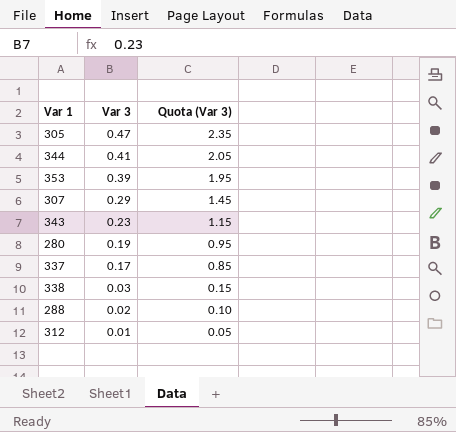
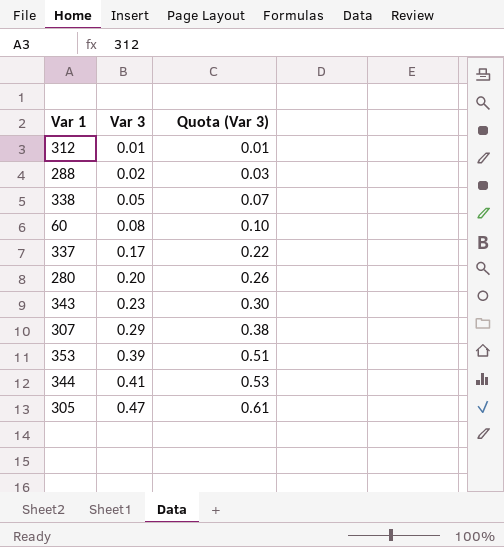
row order: Var 3 descending -> Var 3 ascending
column Quota (Var 3) | formula: [Var 3] * 5 -> [Var 3] * 1.3
338 | Var 3: 0.03 -> 0.05
row 60: none -> 0.08 | 0.10
280 | Var 3: 0.19 -> 0.20

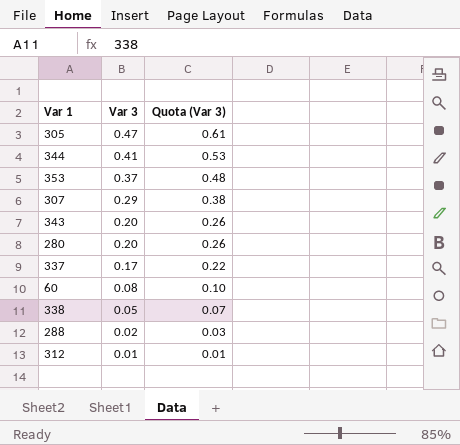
row order: Var 3 ascending -> Var 3 descending
353 | Var 3: 0.39 -> 0.37
353 | Quota (Var 3): 0.51 -> 0.48
343 | Var 3: 0.23 -> 0.20
343 | Quota (Var 3): 0.30 -> 0.26

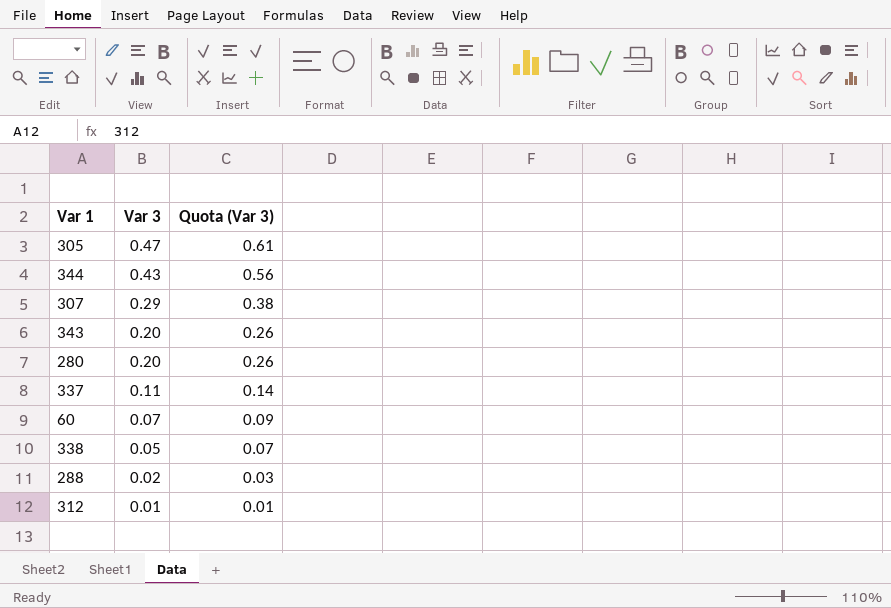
row 353: 0.37 | 0.48 -> none
344 | Var 3: 0.41 -> 0.43
344 | Quota (Var 3): 0.53 -> 0.56
337 | Var 3: 0.17 -> 0.11
337 | Quota (Var 3): 0.22 -> 0.14
60 | Var 3: 0.08 -> 0.07
60 | Quota (Var 3): 0.10 -> 0.09

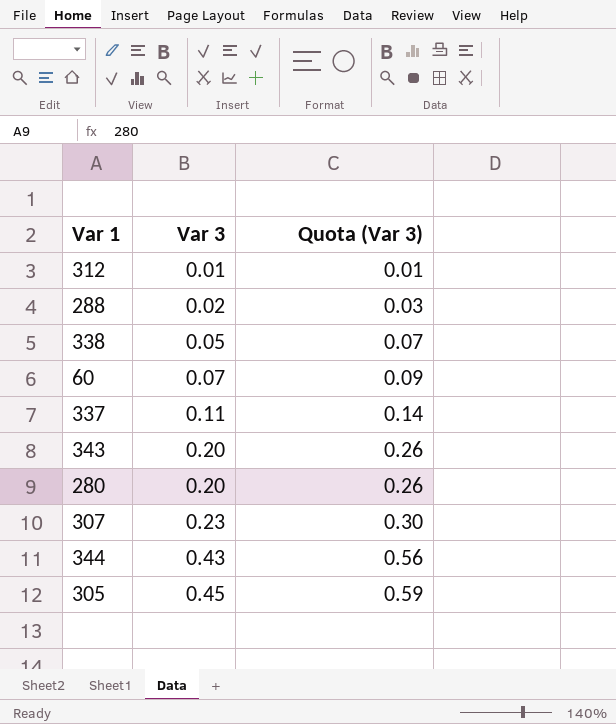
row order: Var 3 descending -> Var 3 ascending
307 | Var 3: 0.29 -> 0.23
307 | Quota (Var 3): 0.38 -> 0.30
305 | Var 3: 0.47 -> 0.45
305 | Quota (Var 3): 0.61 -> 0.59

